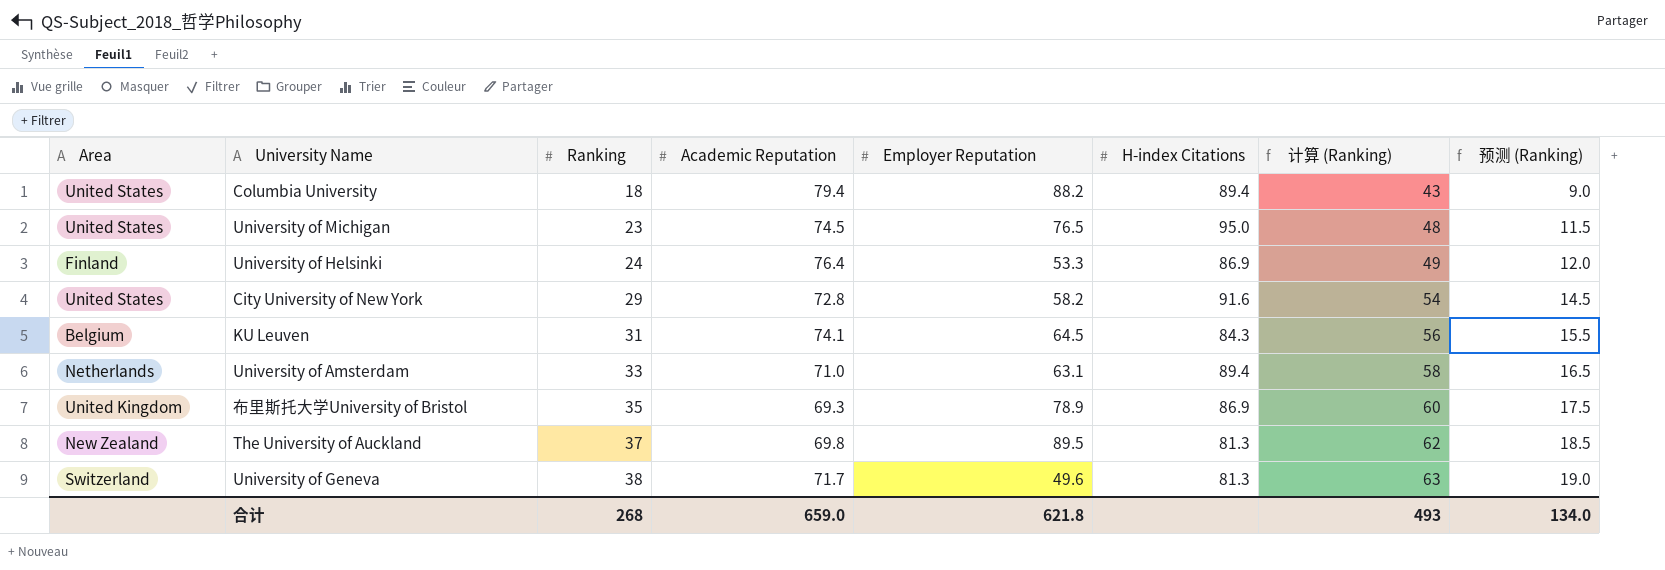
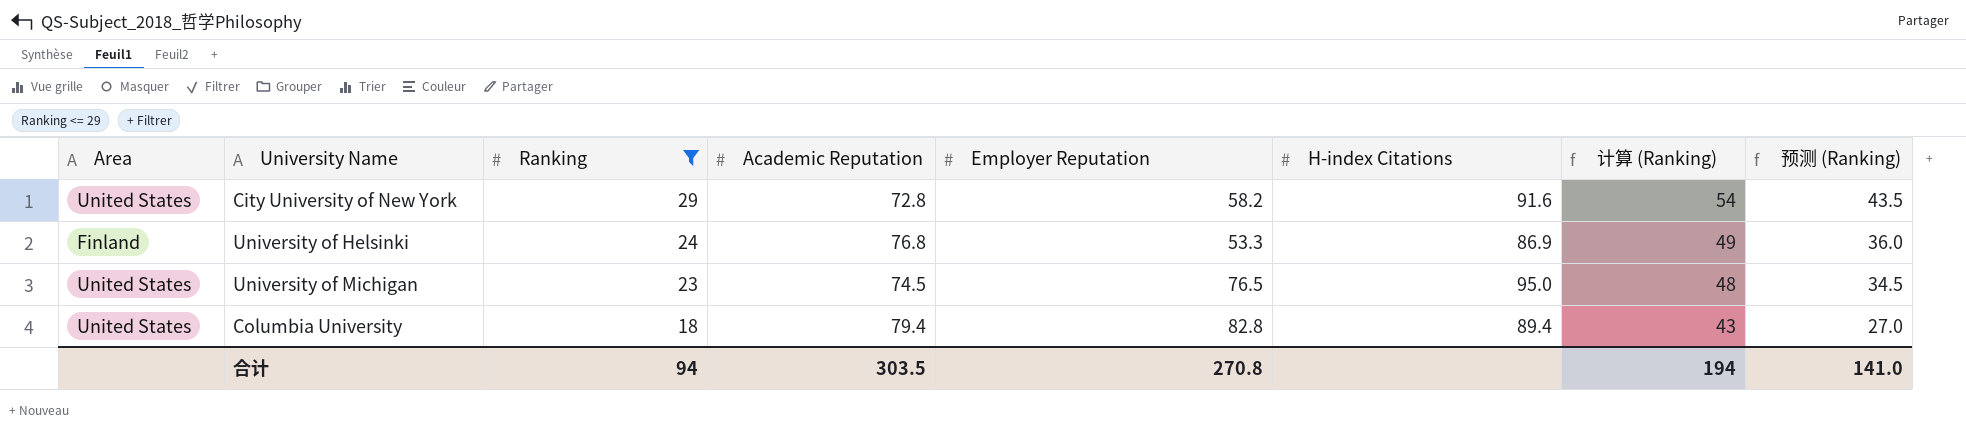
filter: none -> Ranking <= 29
row order: Ranking ascending -> Ranking descending
column 预测 (Ranking) | formula: [Ranking] * 0.5 -> [Ranking] * 1.5
University of Helsinki | Academic Reputation: 76.4 -> 76.8
Columbia University | Employer Reputation: 88.2 -> 82.8
合计 | Ranking: 268 -> 94
合计 | Academic Reputation: 659.0 -> 303.5
合计 | Employer Reputation: 621.8 -> 270.8
合计 | 计算 (Ranking): 493 -> 194
合计 | 预测 (Ranking): 134.0 -> 141.0

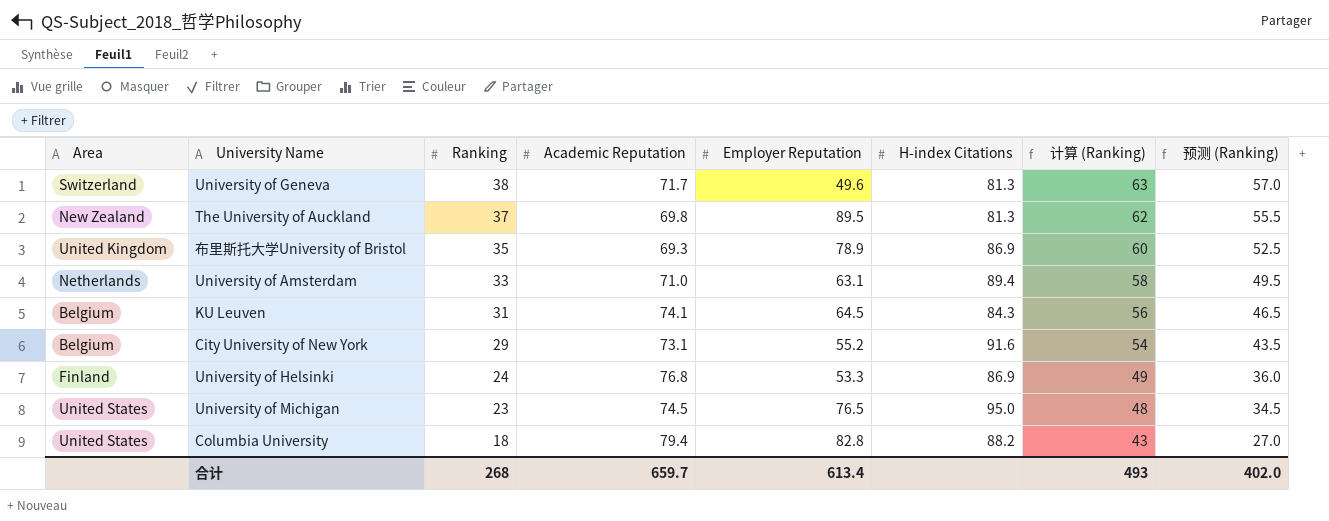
filter: Ranking <= 29 -> none
City University of New York | Area: United States -> Belgium
City University of New York | Academic Reputation: 72.8 -> 73.1
City University of New York | Employer Reputation: 58.2 -> 55.2
Columbia University | H-index Citations: 89.4 -> 88.2
合计 | Ranking: 94 -> 268
合计 | Academic Reputation: 303.5 -> 659.7
合计 | Employer Reputation: 270.8 -> 613.4
合计 | 计算 (Ranking): 194 -> 493
合计 | 预测 (Ranking): 141.0 -> 402.0

